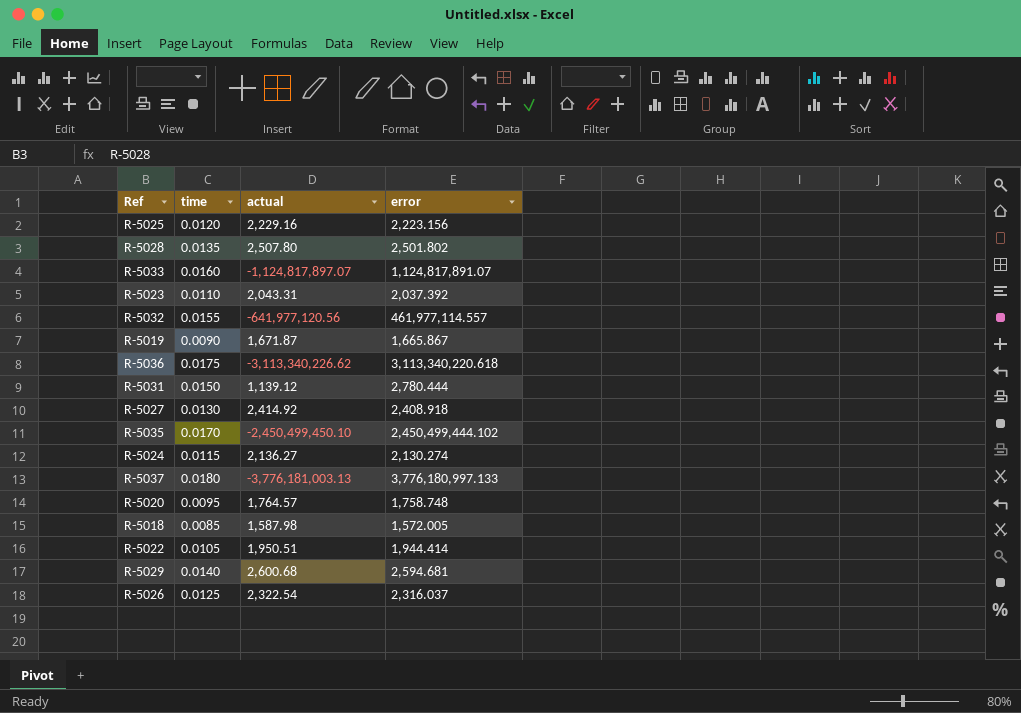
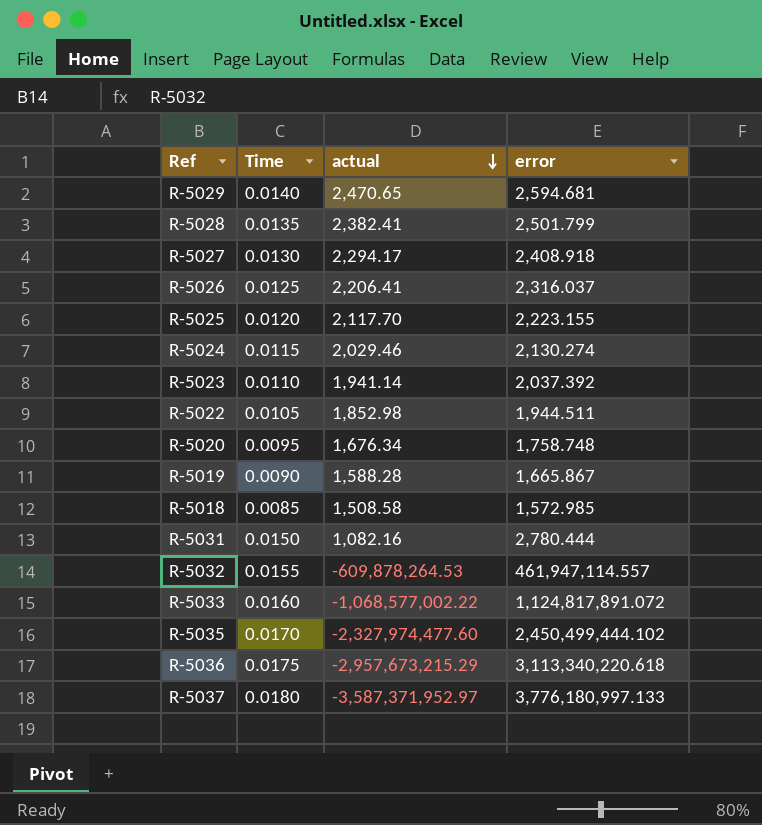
row order: none -> actual descending
column name: time -> Time
R-5029 | actual: 2,600.68 -> 2,470.65
R-5028 | actual: 2,507.80 -> 2,382.41
R-5028 | error: 2,501.802 -> 2,501.799
R-5027 | actual: 2,414.92 -> 2,294.17
R-5026 | actual: 2,322.54 -> 2,206.41
R-5025 | actual: 2,229.16 -> 2,117.70
R-5025 | error: 2,223.156 -> 2,223.155
R-5024 | actual: 2,136.27 -> 2,029.46
R-5023 | actual: 2,043.31 -> 1,941.14
R-5022 | actual: 1,950.51 -> 1,852.98
R-5022 | error: 1,944.414 -> 1,944.511
R-5020 | actual: 1,764.57 -> 1,676.34
R-5019 | actual: 1,671.87 -> 1,588.28
R-5018 | actual: 1,587.98 -> 1,508.58
R-5018 | error: 1,572.005 -> 1,572.985
R-5031 | actual: 1,139.12 -> 1,082.16
R-5032 | actual: -641,977,120.56 -> -609,878,264.53
R-5032 | error: 461,977,114.557 -> 461,947,114.557
R-5033 | actual: -1,124,817,897.07 -> -1,068,577,002.22
R-5033 | error: 1,124,817,891.07 -> 1,124,817,891.072
R-5035 | actual: -2,450,499,450.10 -> -2,327,974,477.60
R-5036 | actual: -3,113,340,226.62 -> -2,957,673,215.29
R-5037 | actual: -3,776,181,003.13 -> -3,587,371,952.97

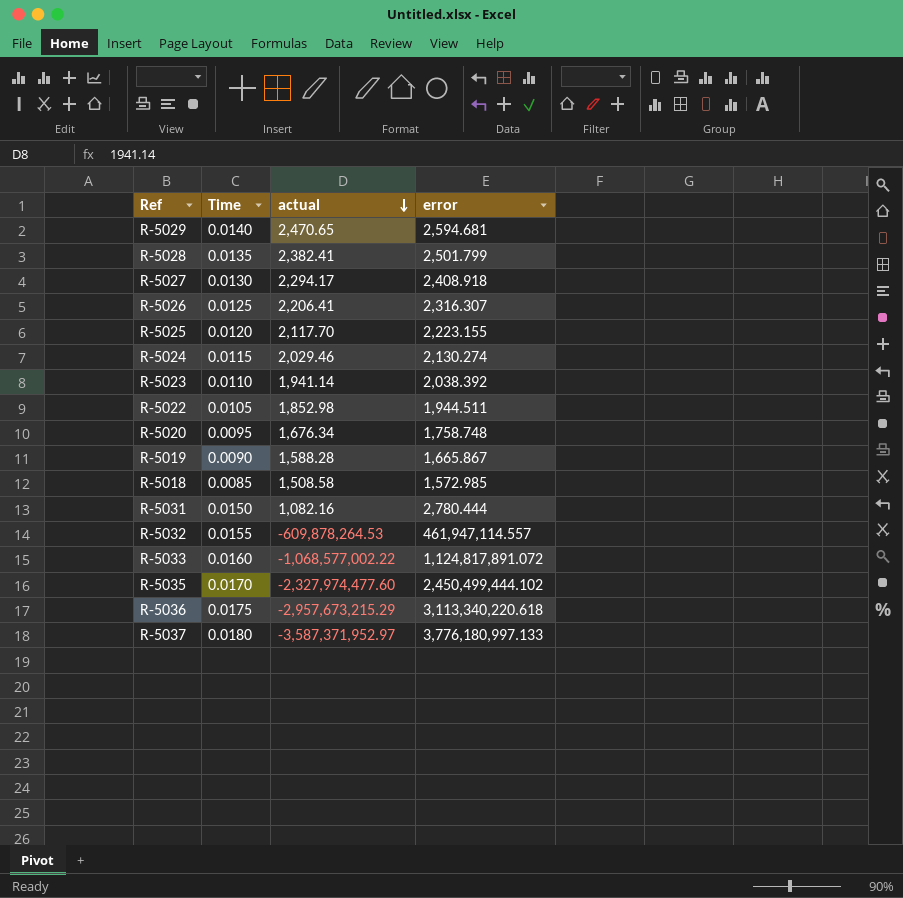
R-5026 | error: 2,316.037 -> 2,316.307
R-5023 | error: 2,037.392 -> 2,038.392

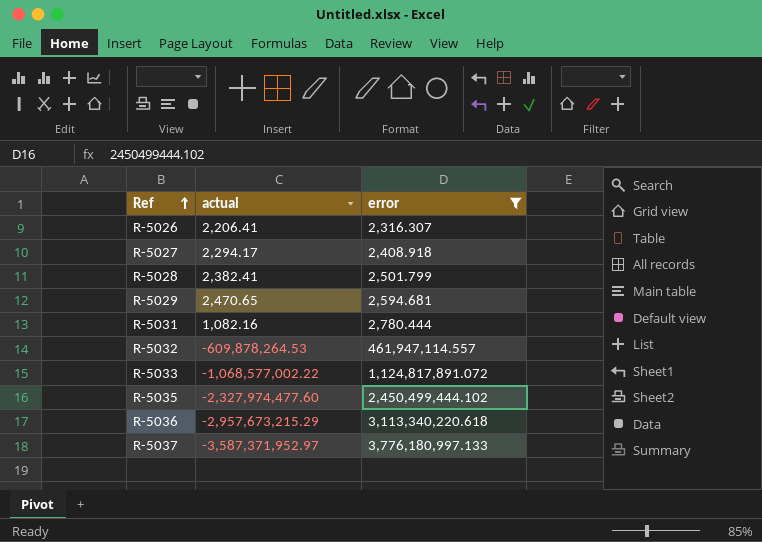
filter: none -> error >= 2,316.307
row order: actual descending -> Ref ascending
column Time | position: 2 -> none

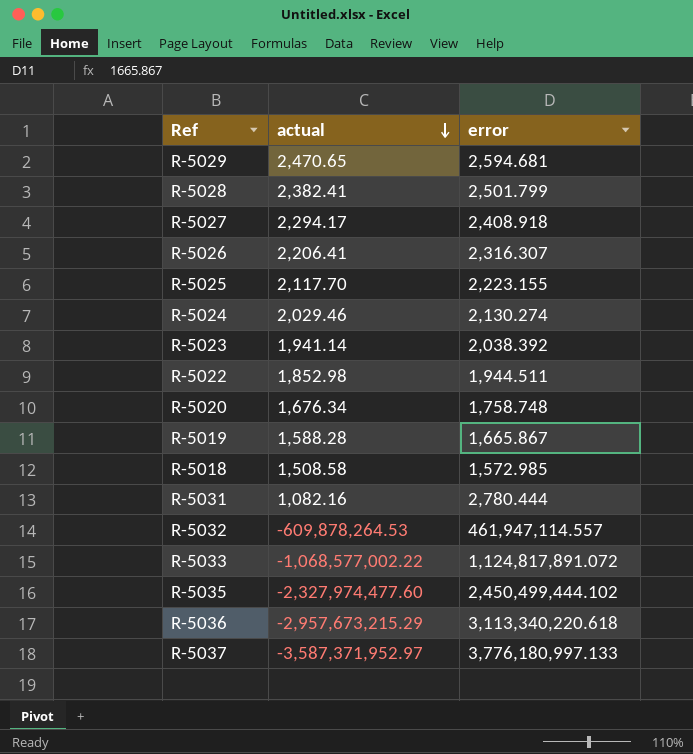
filter: error >= 2,316.307 -> none
row order: Ref ascending -> actual descending

